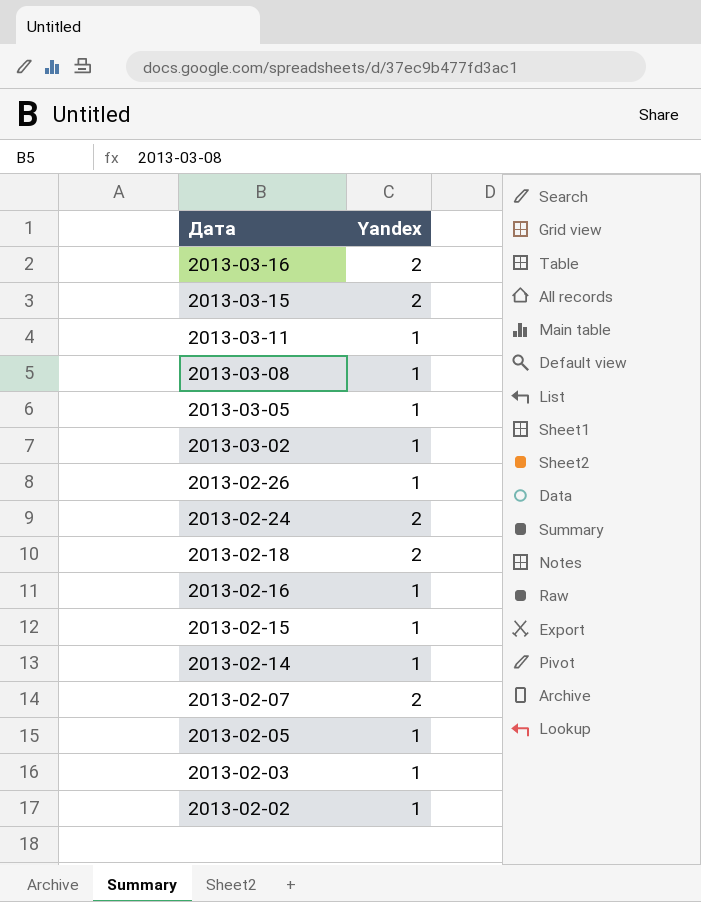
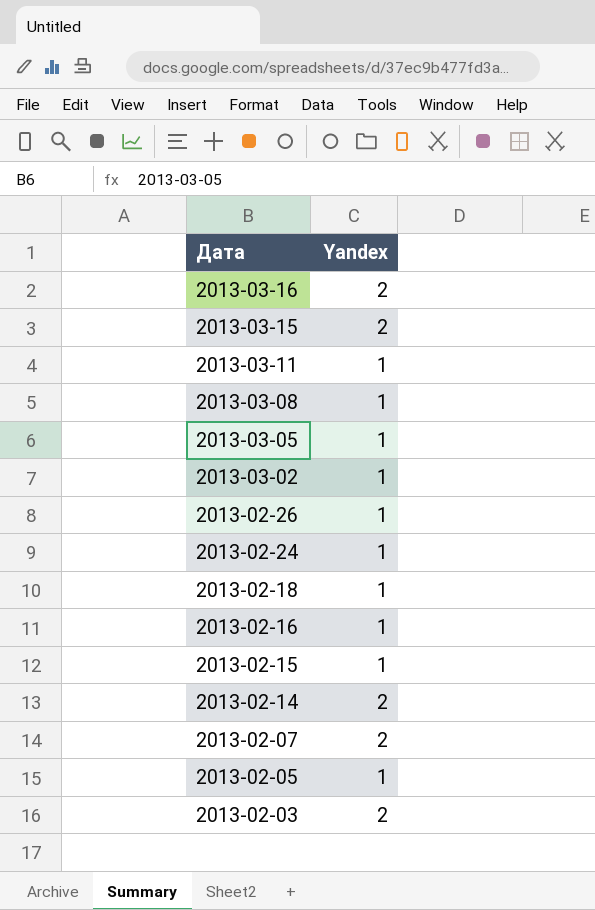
row 2013-02-02: 1 -> none
2013-02-24 | Yandex: 2 -> 1
2013-02-18 | Yandex: 2 -> 1
2013-02-14 | Yandex: 1 -> 2
2013-02-03 | Yandex: 1 -> 2

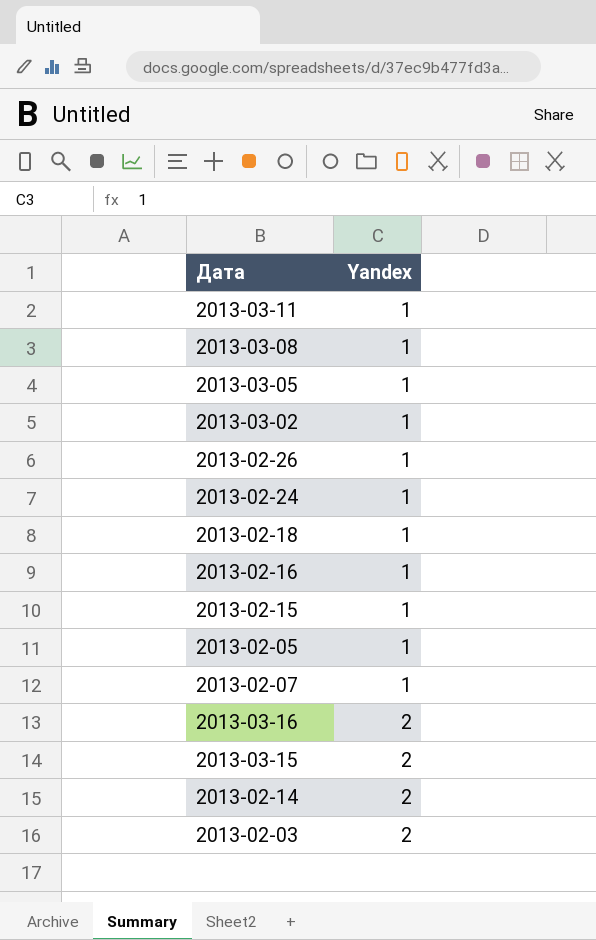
row order: Дата descending -> Yandex ascending
2013-02-07 | Yandex: 2 -> 1

